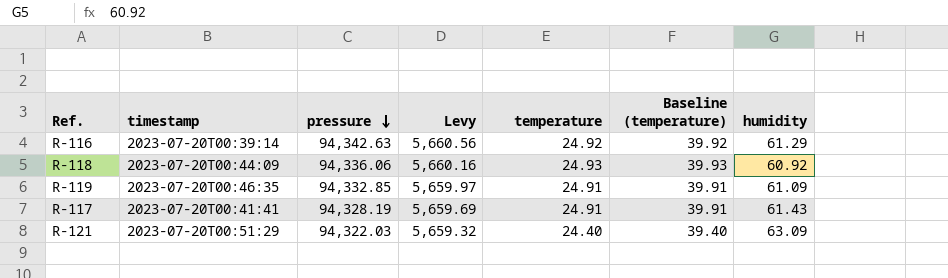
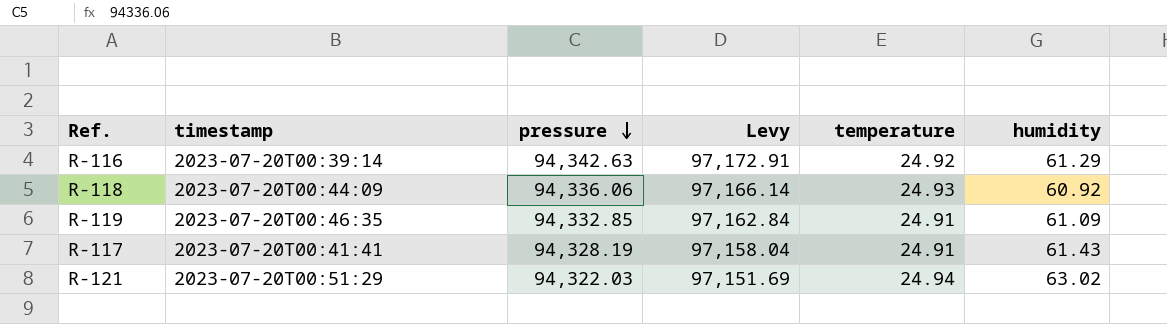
column Baseline (temperature) | formula: [temperature] + 15 -> none
column Levy | formula: [pressure] * 0.06 -> [pressure] * 1.03
R-121 | temperature: 24.40 -> 24.94
R-121 | humidity: 63.09 -> 63.02

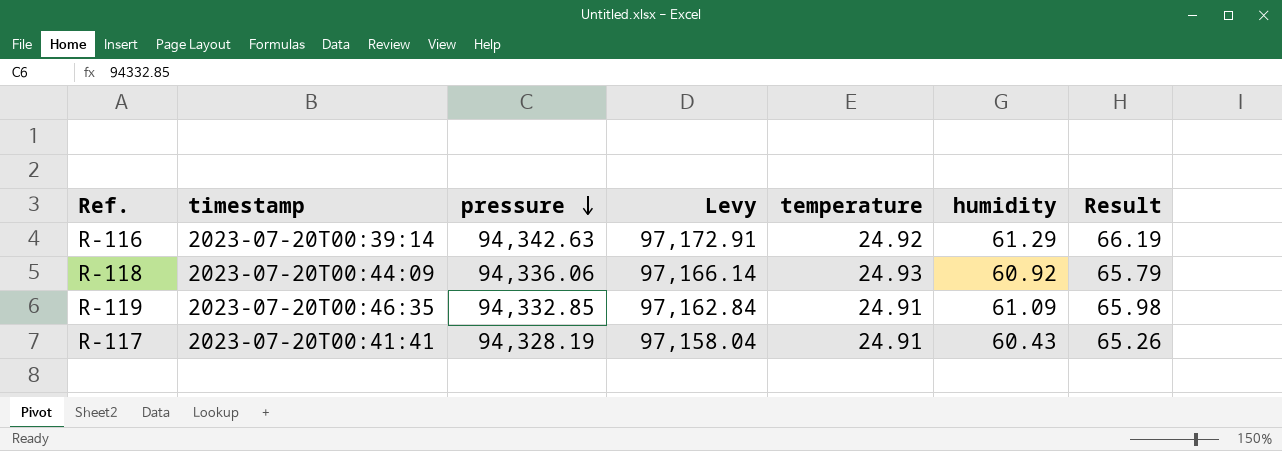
column Result | formula: none -> [humidity] * 1.08
row R-121: 2023-07-20T00:51:29 | 94,322.03 | 97,151.69 | 24.94 | 63.02 -> none
R-117 | humidity: 61.43 -> 60.43

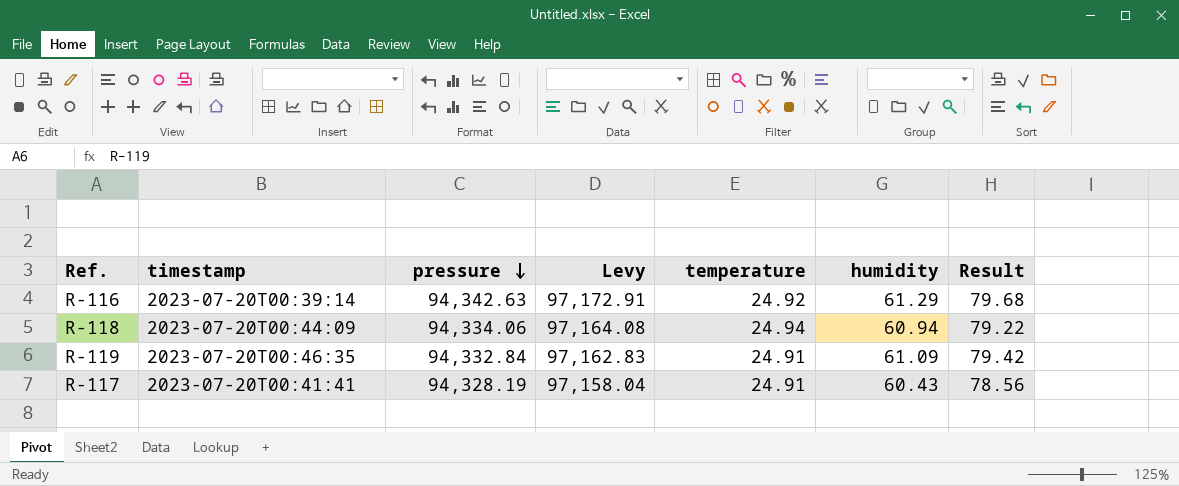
column Result | formula: [humidity] * 1.08 -> [humidity] * 1.3
R-118 | pressure: 94,336.06 -> 94,334.06
R-118 | Levy: 97,166.14 -> 97,164.08
R-118 | temperature: 24.93 -> 24.94
R-118 | humidity: 60.92 -> 60.94
R-119 | pressure: 94,332.85 -> 94,332.84
R-119 | Levy: 97,162.84 -> 97,162.83

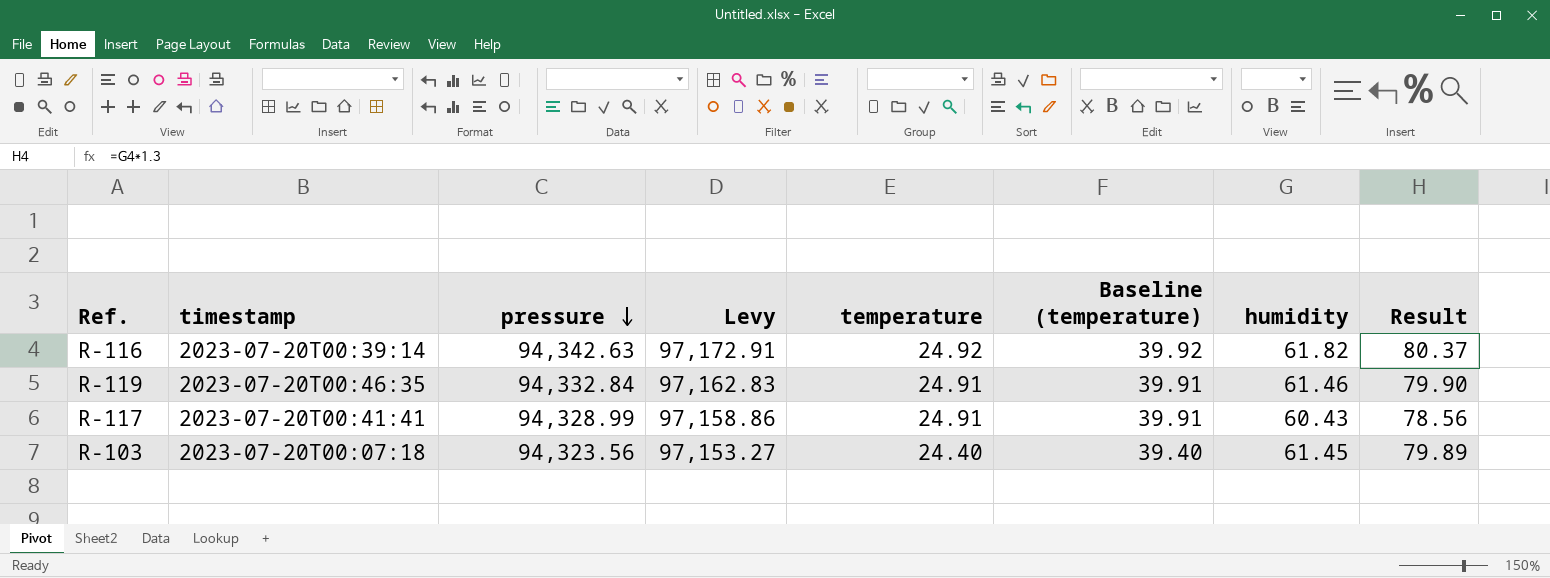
column Baseline (temperature) | formula: none -> [temperature] + 15
row R-118: 2023-07-20T00:44:09 | 94,334.06 | 97,164.08 | 24.94 | 60.94 | 79.22 -> none
R-116 | humidity: 61.29 -> 61.82
R-116 | Result: 79.68 -> 80.37
R-119 | humidity: 61.09 -> 61.46
R-119 | Result: 79.42 -> 79.90
R-117 | pressure: 94,328.19 -> 94,328.99
R-117 | Levy: 97,158.04 -> 97,158.86
row R-103: none -> 2023-07-20T00:07:18 | 94,323.56 | 97,153.27 | 24.40 | 39.40 | 61.45 | 79.89

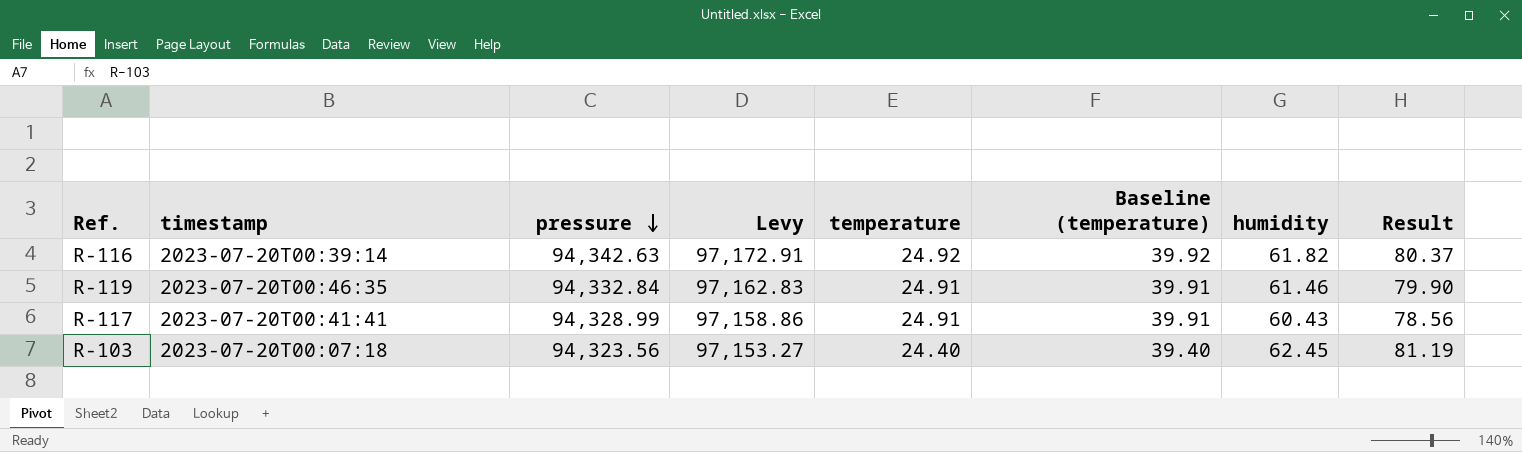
R-103 | humidity: 61.45 -> 62.45
R-103 | Result: 79.89 -> 81.19

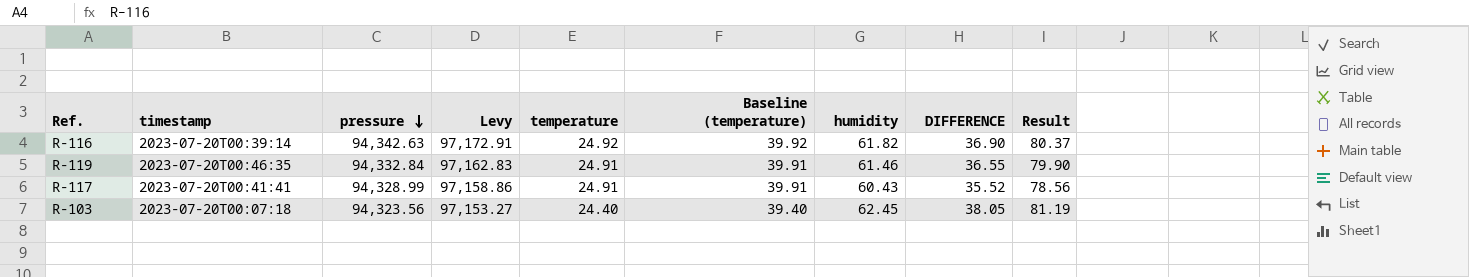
column DIFFERENCE | formula: none -> [humidity] - [temperature]

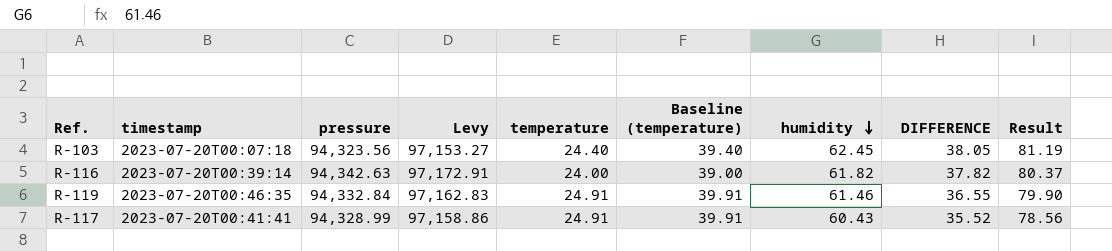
row order: pressure descending -> humidity descending
R-116 | temperature: 24.92 -> 24.00
R-116 | Baseline (temperature): 39.92 -> 39.00
R-116 | DIFFERENCE: 36.90 -> 37.82

